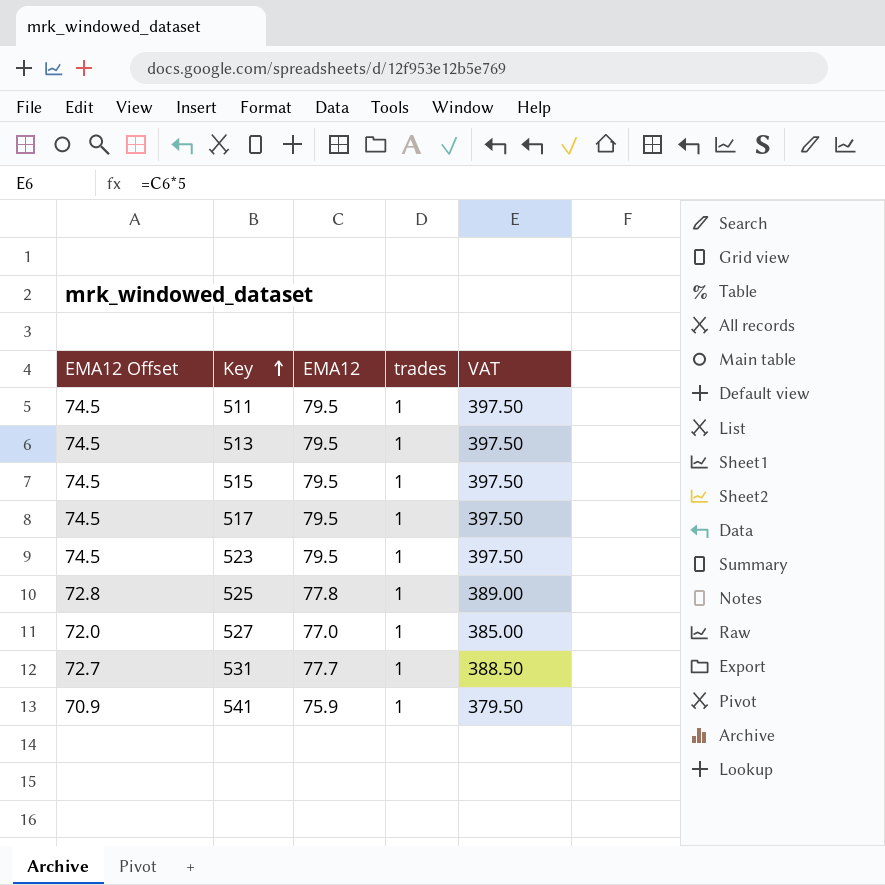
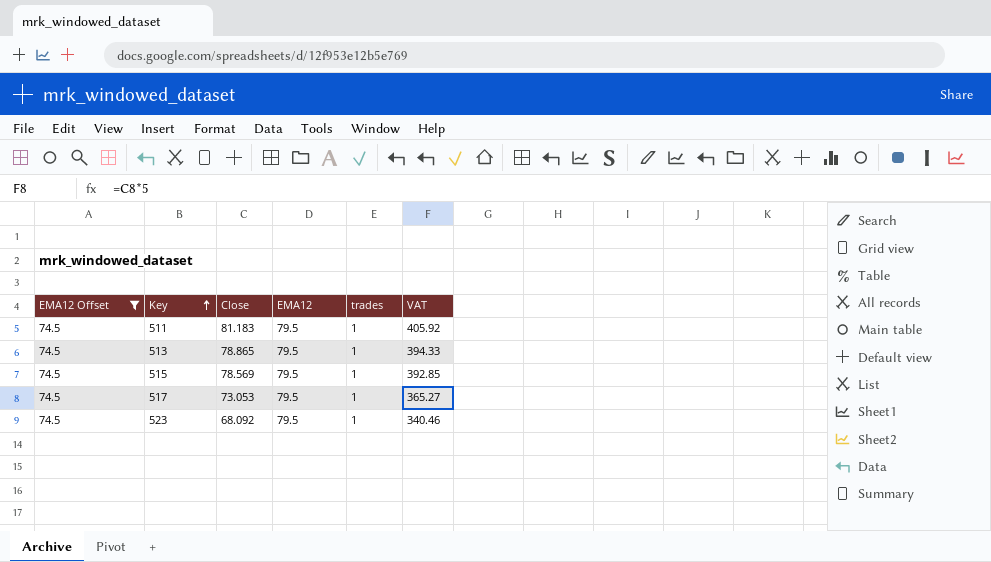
filter: none -> EMA12 Offset = 74.5
column Close | position: none -> 3
column VAT | formula: [EMA12] * 5 -> [Close] * 5

